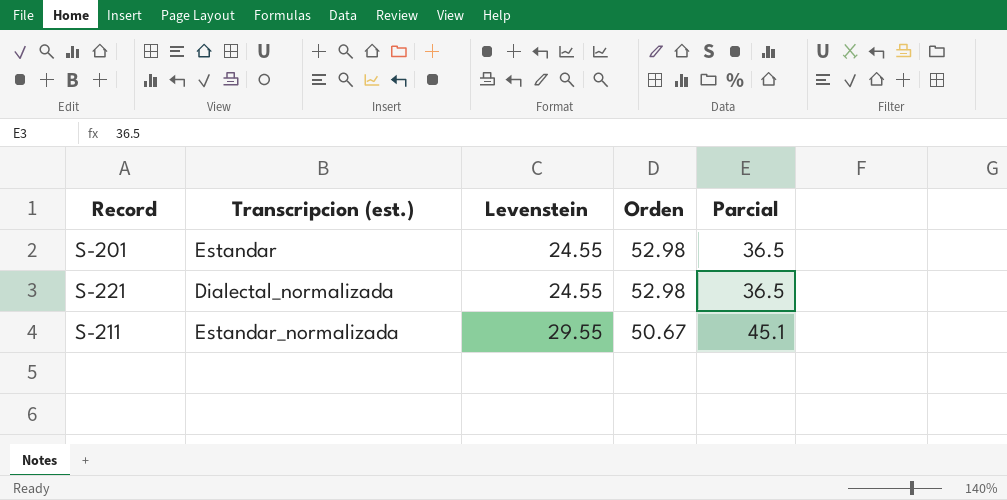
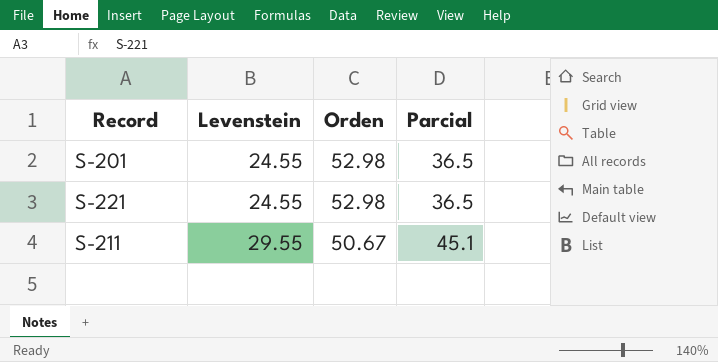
column Transcripcion (est.) | position: 2 -> none

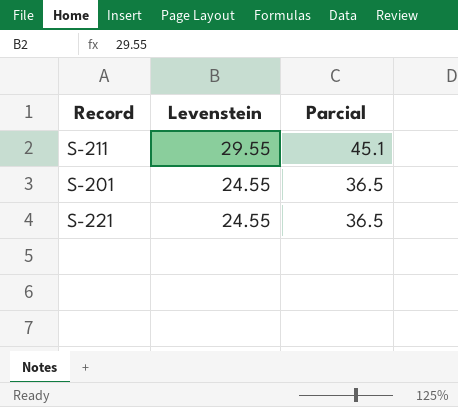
row order: Levenstein ascending -> Levenstein descending
column Orden | position: 3 -> none

